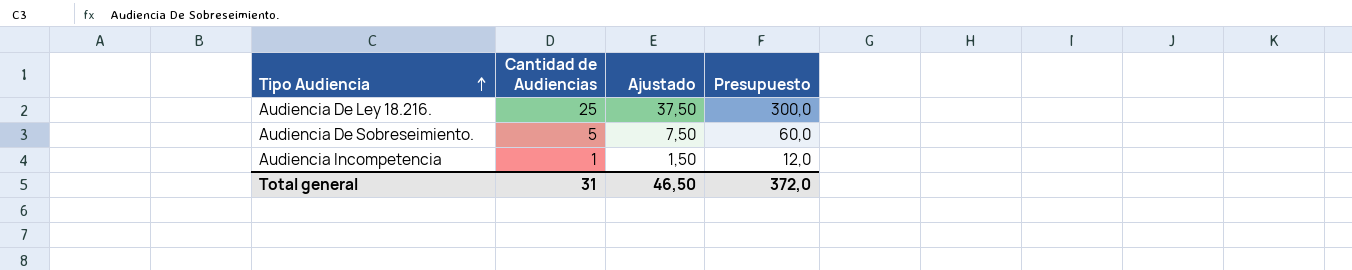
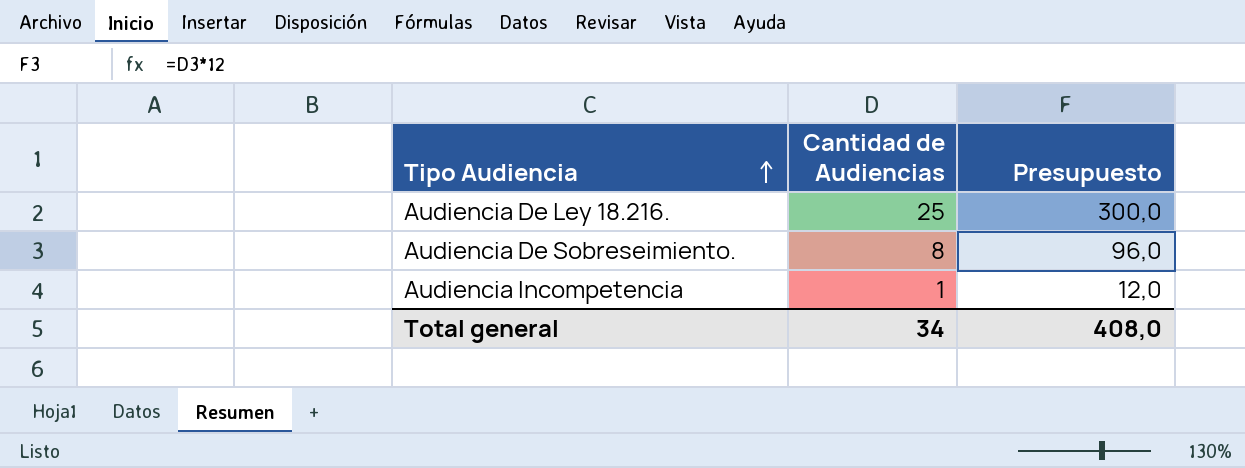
column Ajustado | formula: [Cantidad de Audiencias] * 1,5 -> none
Audiencia De Sobreseimiento. | Cantidad de Audiencias: 5 -> 8
Audiencia De Sobreseimiento. | Presupuesto: 60,0 -> 96,0
Total general | Cantidad de Audiencias: 31 -> 34
Total general | Presupuesto: 372,0 -> 408,0

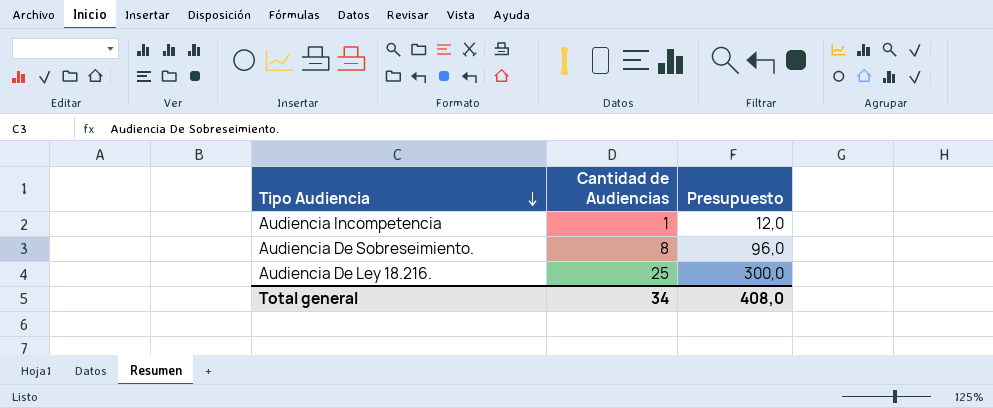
row order: Tipo Audiencia ascending -> Tipo Audiencia descending

